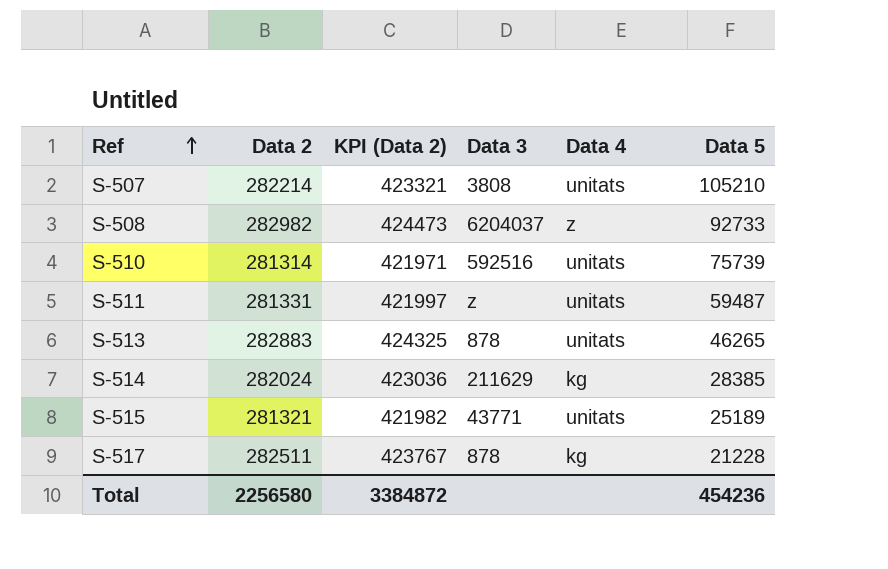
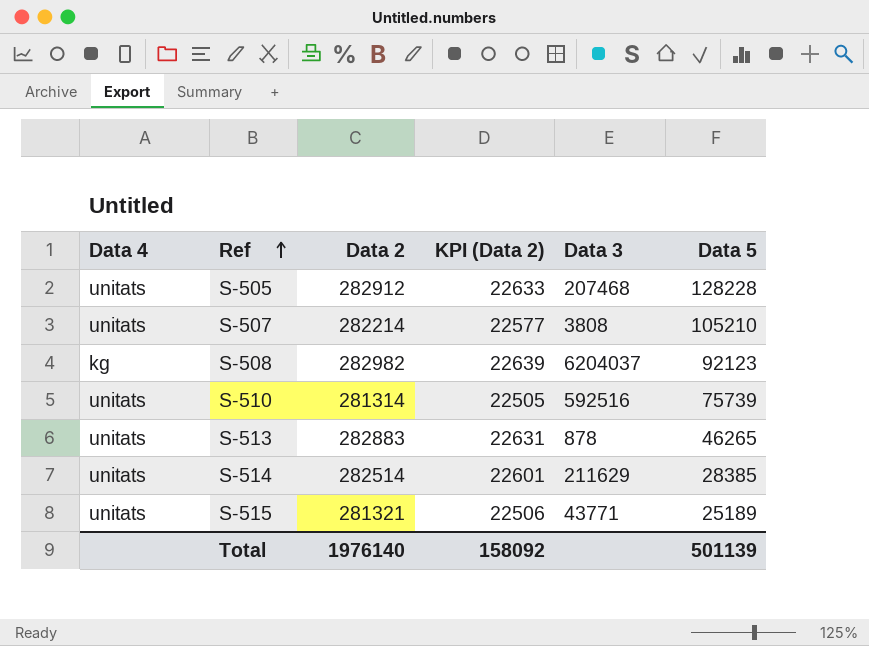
column Data 4 | position: 5 -> 1
column KPI (Data 2) | formula: [Data 2] * 1.5 -> [Data 2] * 0.08
row S-511: 281331 | 421997 | z | unitats | 59487 -> none
row S-517: 282511 | 423767 | 878 | kg | 21228 -> none
row S-505: none -> unitats | 282912 | 22633 | 207468 | 128228
S-508 | Data 4: z -> kg
S-508 | Data 5: 92733 -> 92123
S-514 | Data 4: kg -> unitats
S-514 | Data 2: 282024 -> 282514
Total | Data 2: 2256580 -> 1976140
Total | KPI (Data 2): 3384872 -> 158092
Total | Data 5: 454236 -> 501139

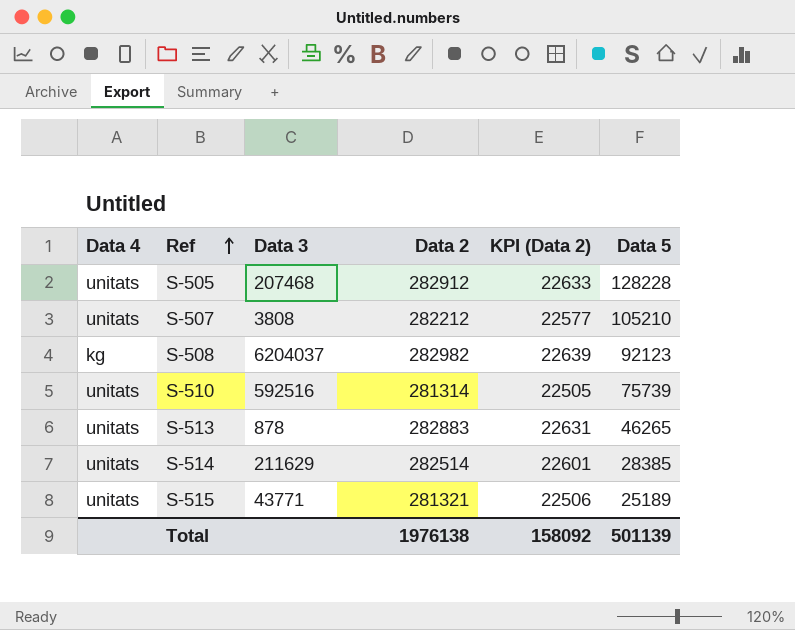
column Data 3 | position: 5 -> 3
S-507 | Data 2: 282214 -> 282212
Total | Data 2: 1976140 -> 1976138

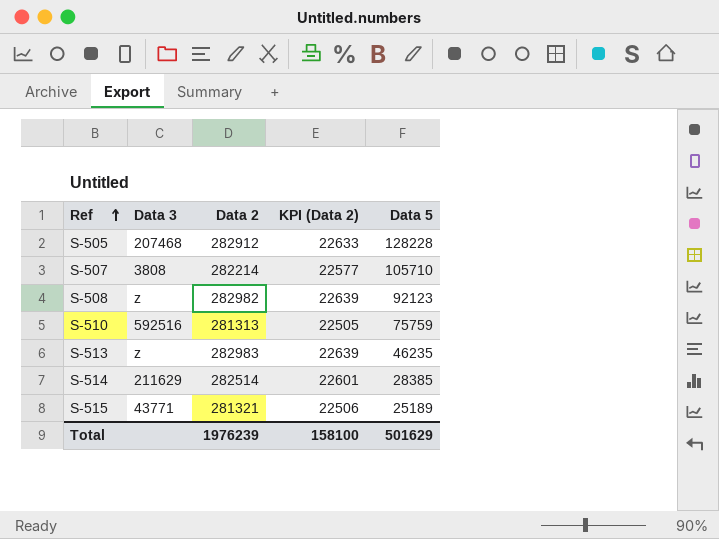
column Data 4 | position: 1 -> none
S-507 | Data 2: 282212 -> 282214
S-507 | Data 5: 105210 -> 105710
S-508 | Data 3: 6204037 -> z
S-510 | Data 2: 281314 -> 281313
S-510 | Data 5: 75739 -> 75759
S-513 | Data 3: 878 -> z
S-513 | Data 2: 282883 -> 282983
S-513 | KPI (Data 2): 22631 -> 22639
S-513 | Data 5: 46265 -> 46235
Total | Data 2: 1976138 -> 1976239
Total | KPI (Data 2): 158092 -> 158100
Total | Data 5: 501139 -> 501629

